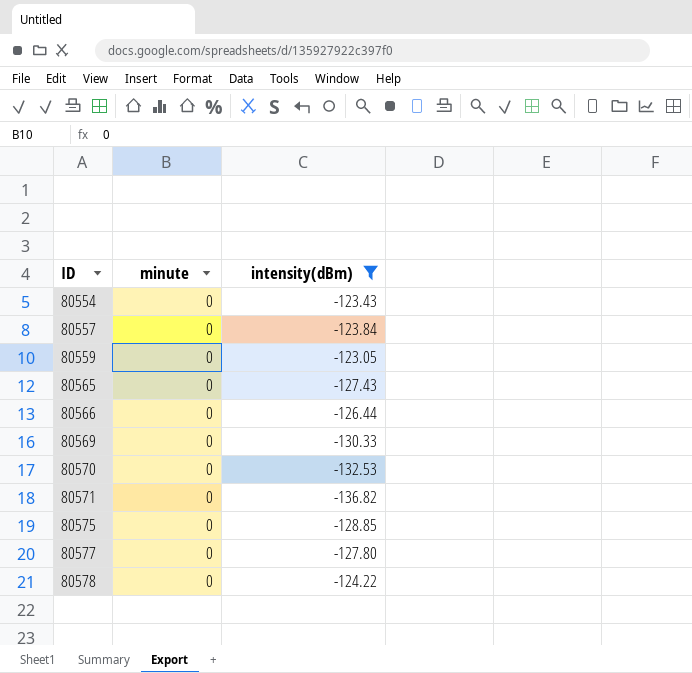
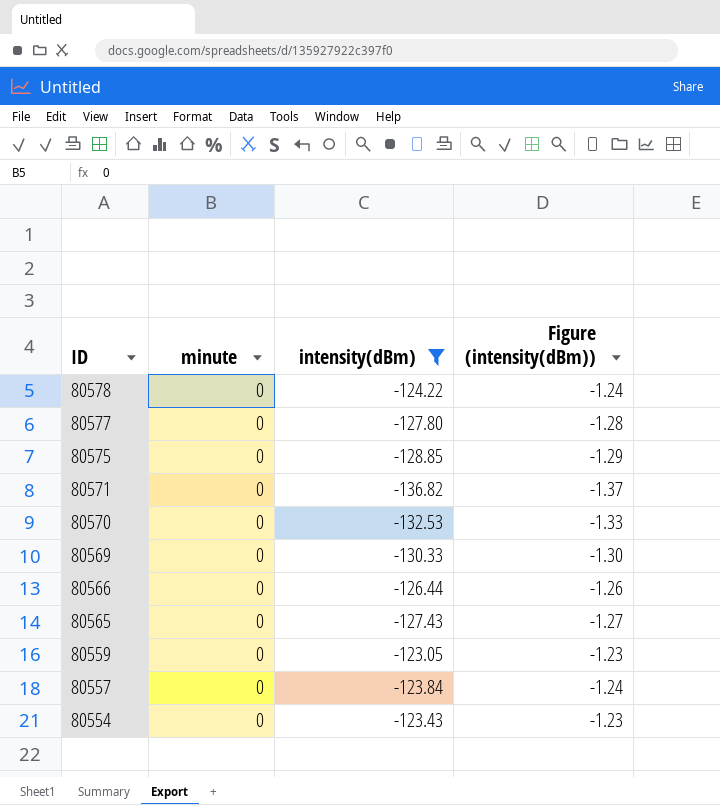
row order: ID ascending -> ID descending
column Figure (intensity(dBm)) | formula: none -> [intensity(dBm)] * 0.01

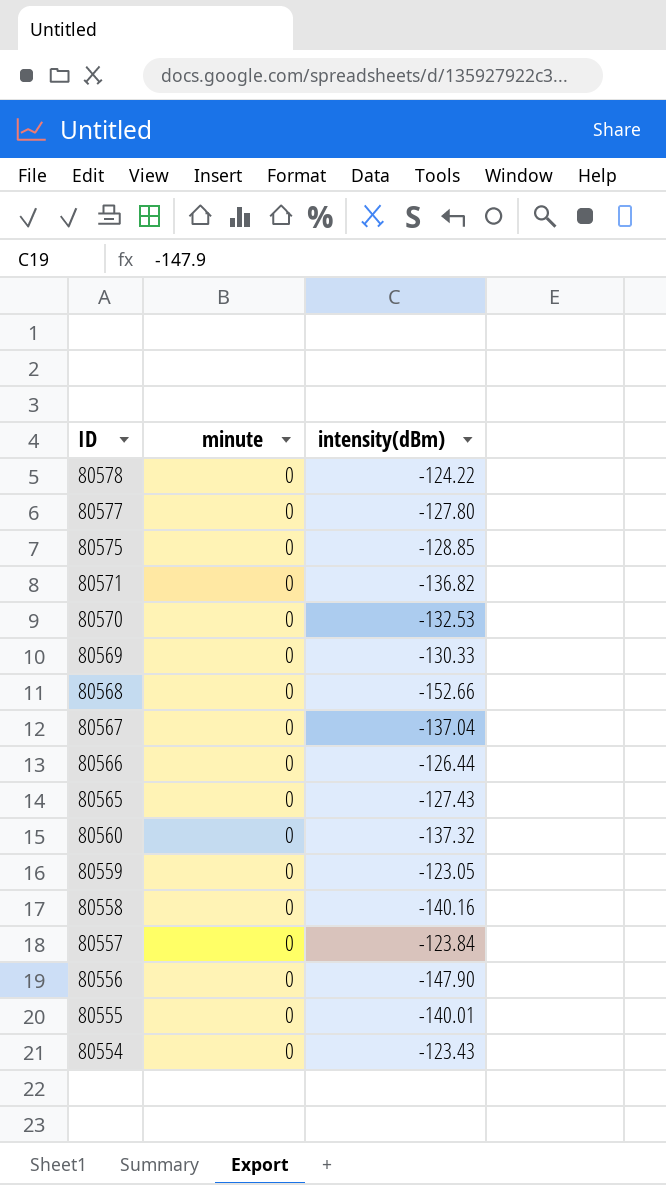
filter: intensity(dBm) >= -136.82 -> none
column Figure (intensity(dBm)) | formula: [intensity(dBm)] * 0.01 -> none

